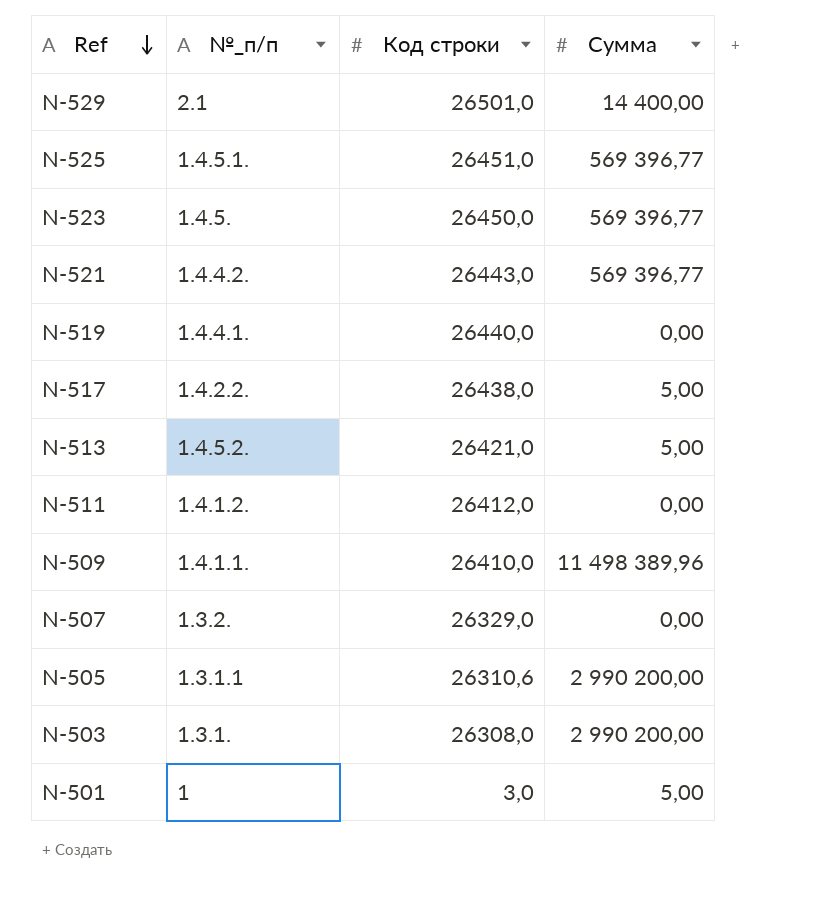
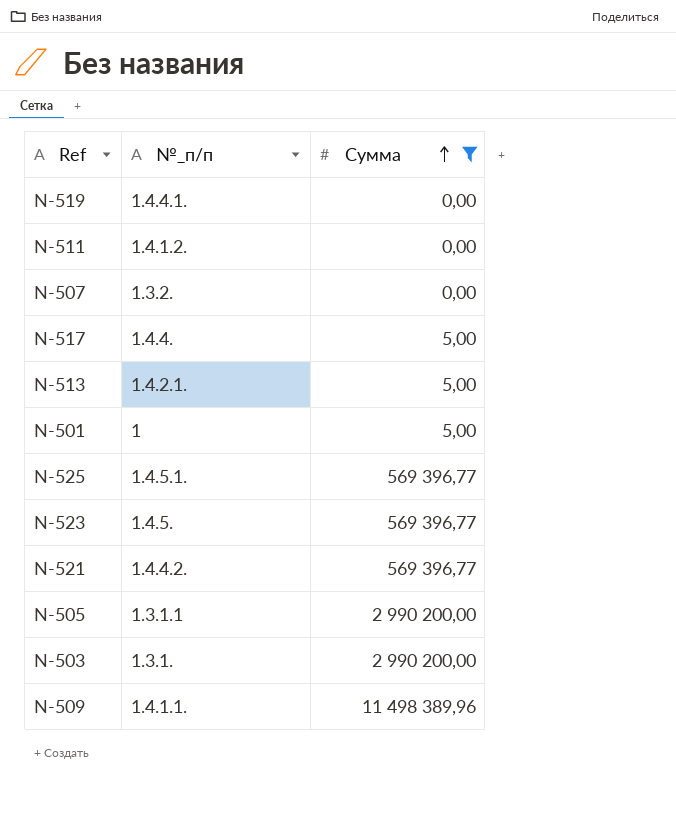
filter: none -> Сумма != 14 400,00
row order: Ref descending -> Сумма ascending
column Код строки | position: 3 -> none
N-517 | №_п/п: 1.4.2.2. -> 1.4.4.
N-513 | №_п/п: 1.4.5.2. -> 1.4.2.1.

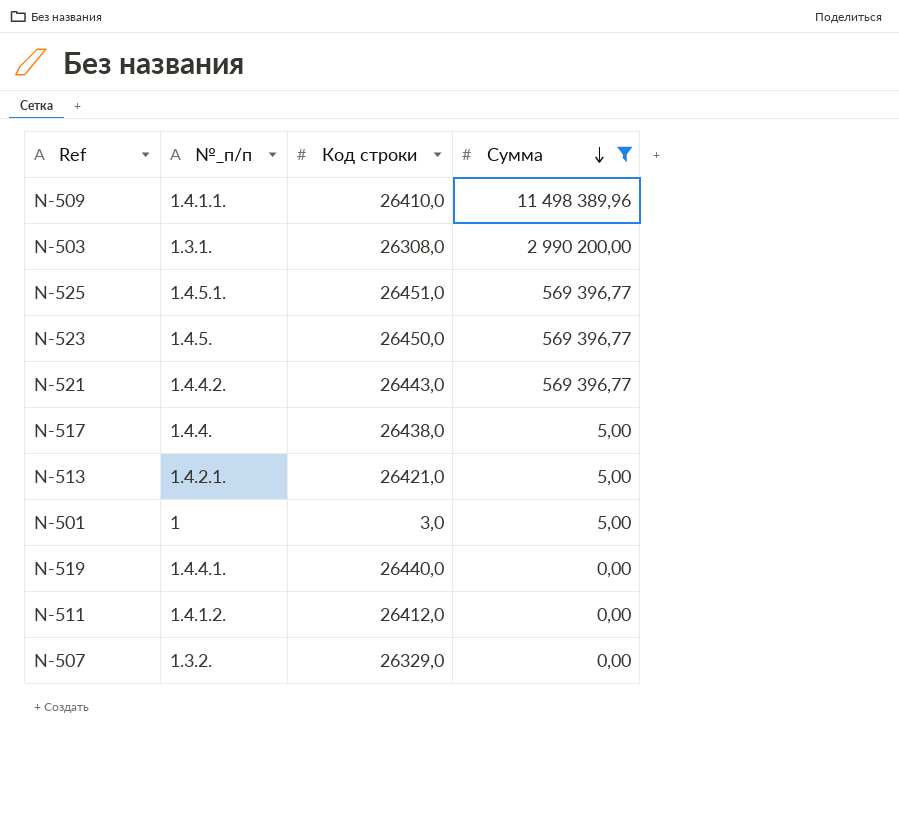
row order: Сумма ascending -> Сумма descending
column Код строки | position: none -> 3
row N-505: 1.3.1.1 | 2 990 200,00 -> none

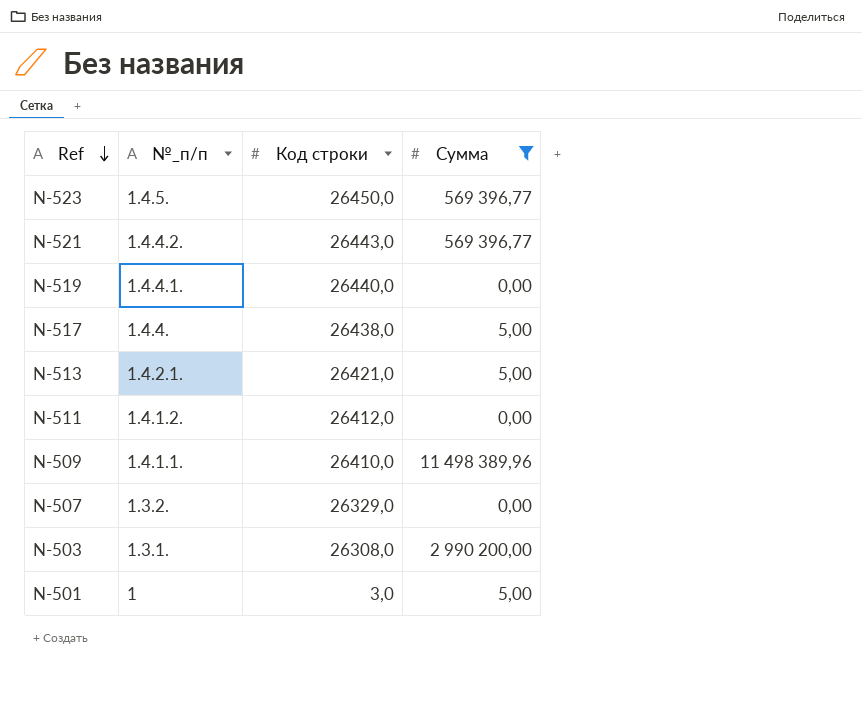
row order: Сумма descending -> Ref descending
row N-525: 1.4.5.1. | 26451,0 | 569 396,77 -> none

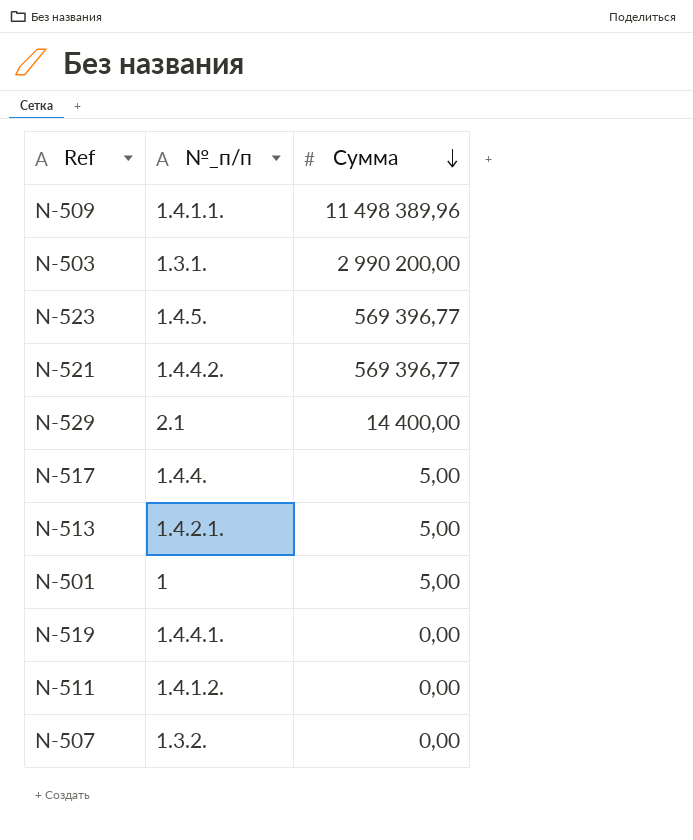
filter: Сумма != 14 400,00 -> none
row order: Ref descending -> Сумма descending
column Код строки | position: 3 -> none

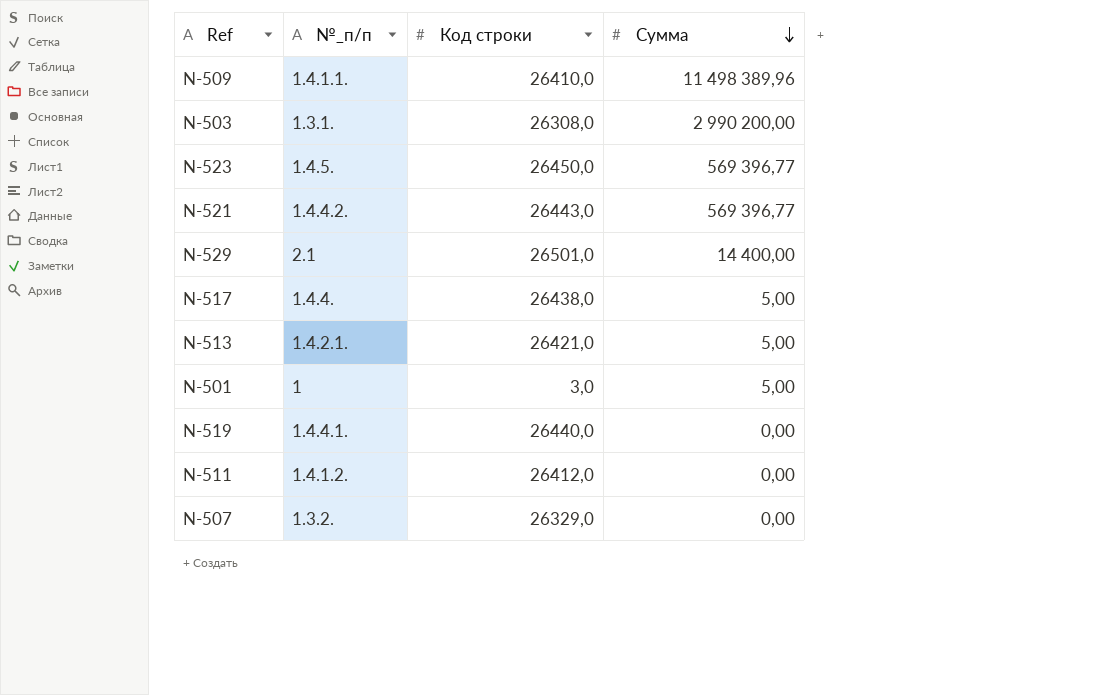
column Код строки | position: none -> 3

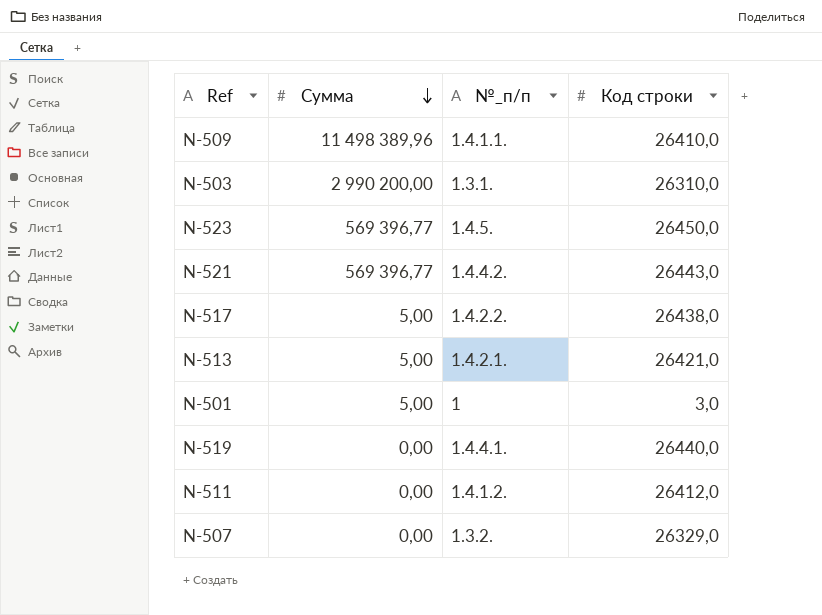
column Сумма | position: 4 -> 2
row N-529: 2.1 | 26501,0 | 14 400,00 -> none
N-503 | Код строки: 26308,0 -> 26310,0
N-517 | №_п/п: 1.4.4. -> 1.4.2.2.

